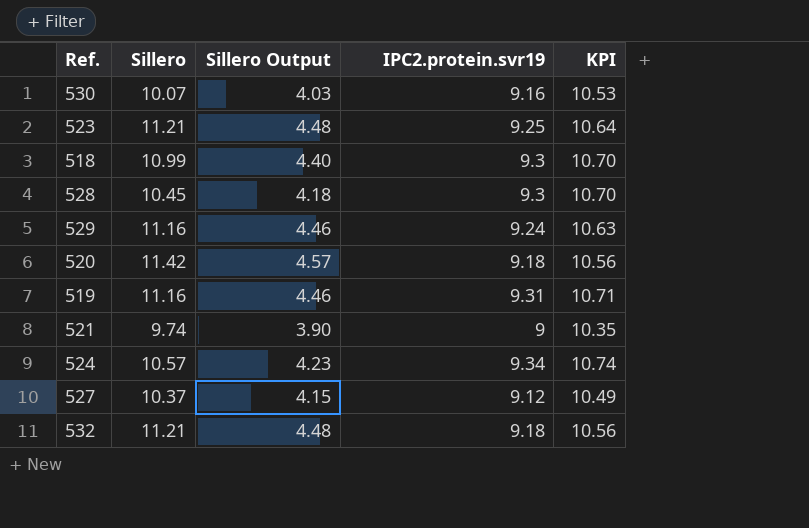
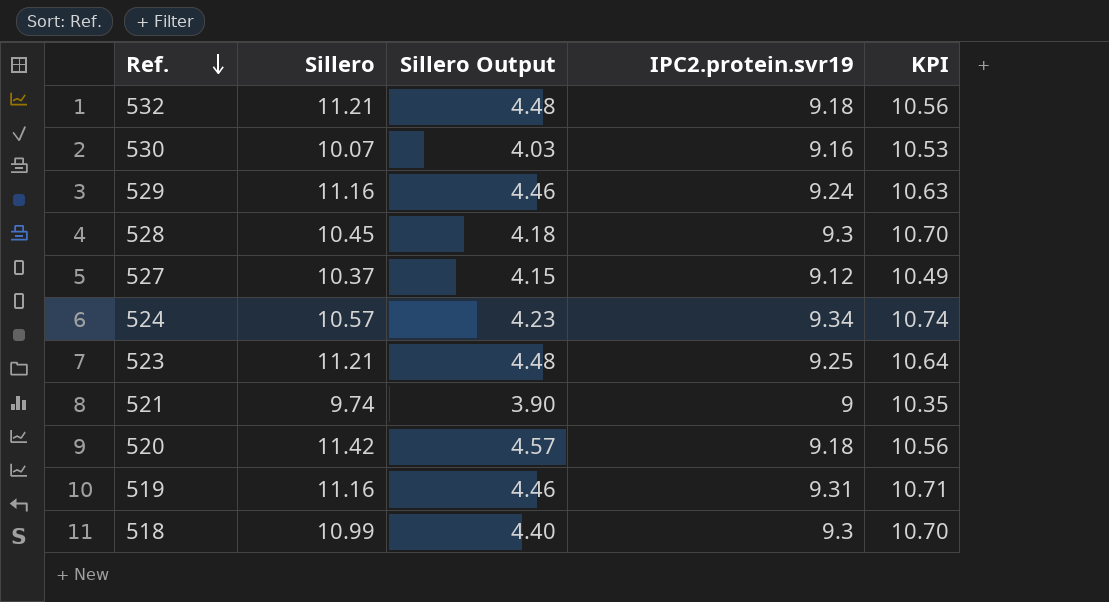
row order: none -> Ref. descending

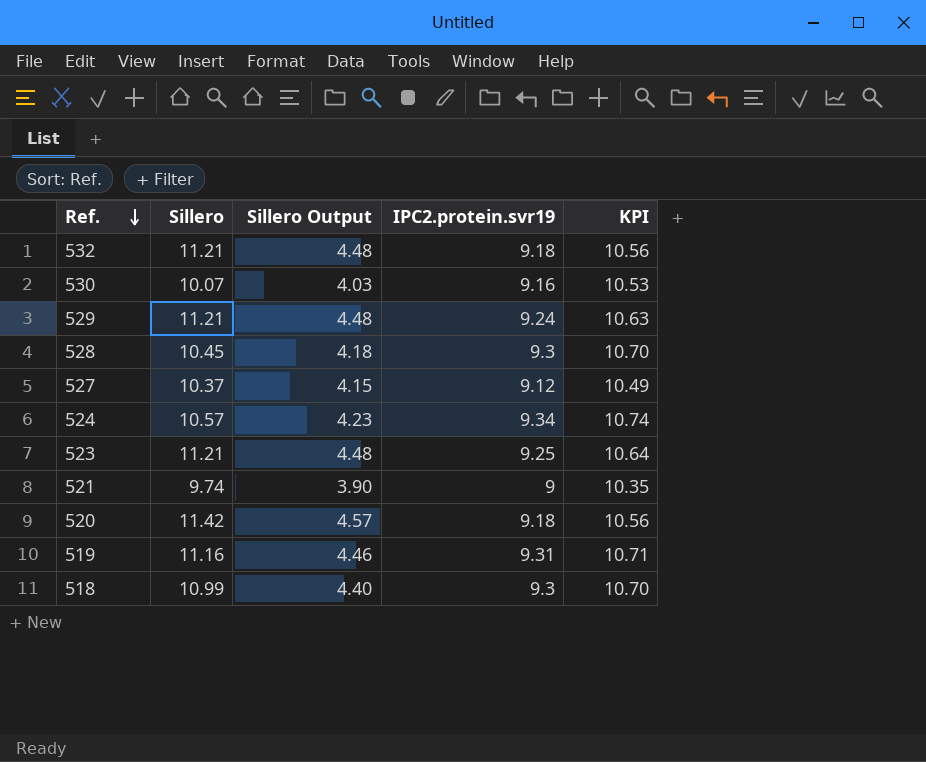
529 | Sillero: 11.16 -> 11.21
529 | Sillero Output: 4.46 -> 4.48

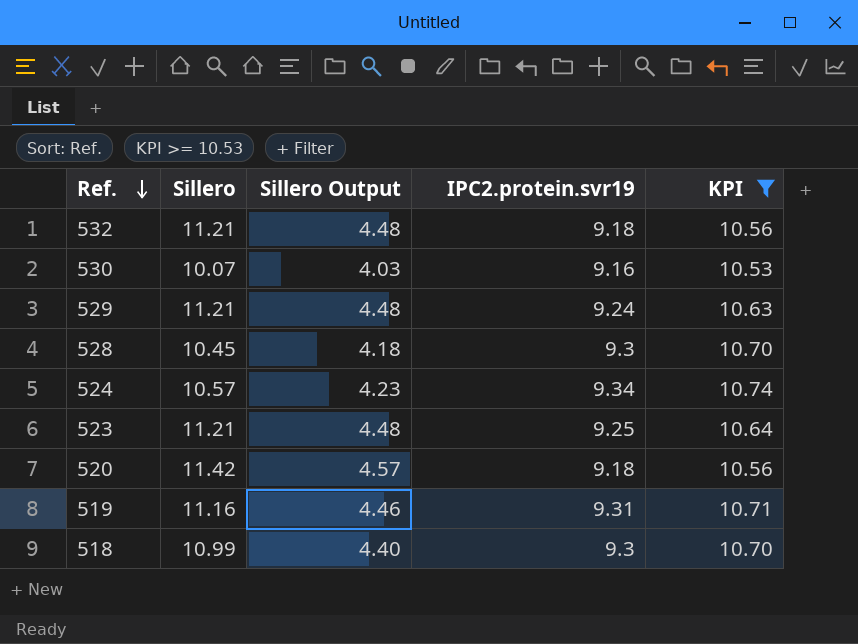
filter: none -> KPI >= 10.53

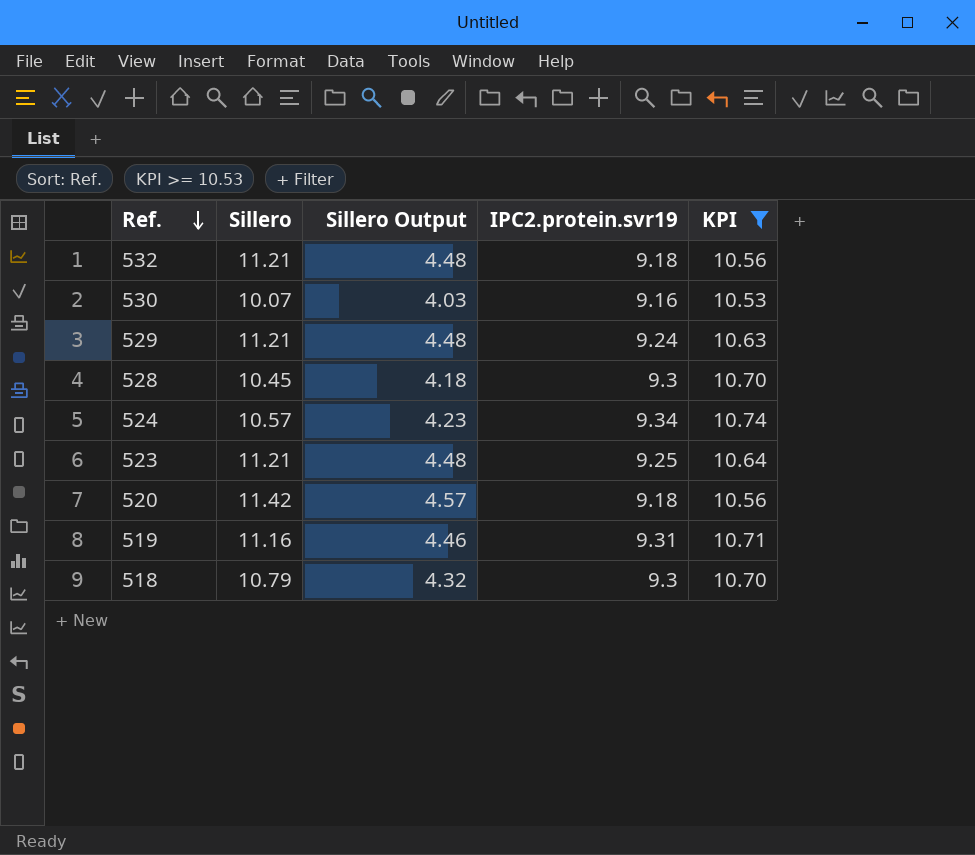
518 | Sillero: 10.99 -> 10.79
518 | Sillero Output: 4.40 -> 4.32

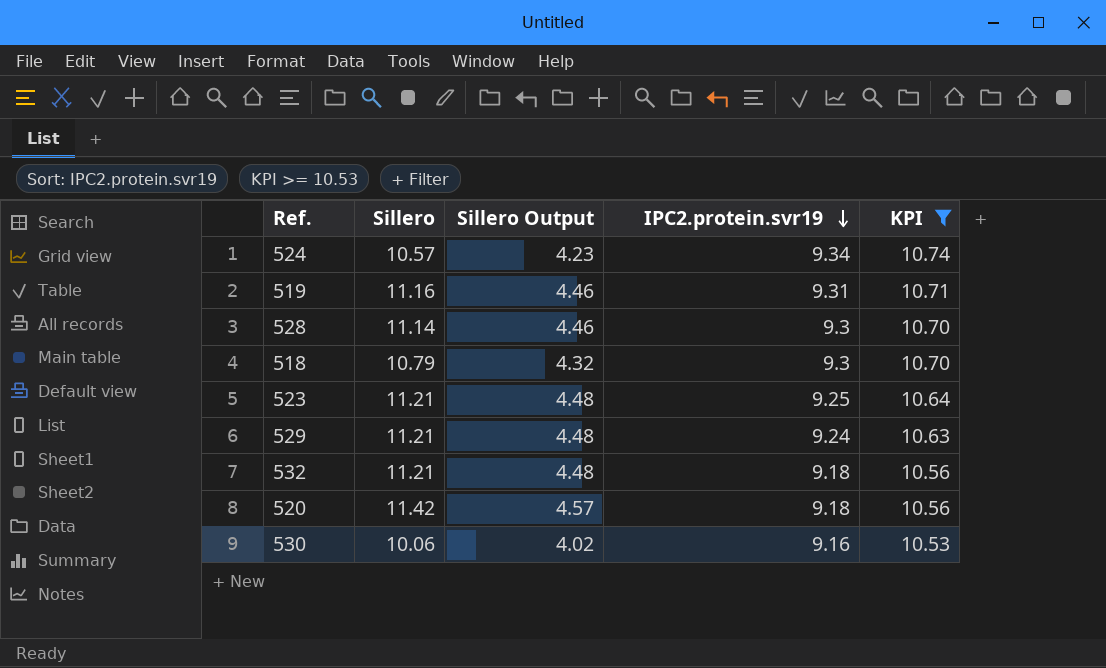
row order: Ref. descending -> IPC2.protein.svr19 descending
528 | Sillero: 10.45 -> 11.14
528 | Sillero Output: 4.18 -> 4.46
530 | Sillero: 10.07 -> 10.06
530 | Sillero Output: 4.03 -> 4.02

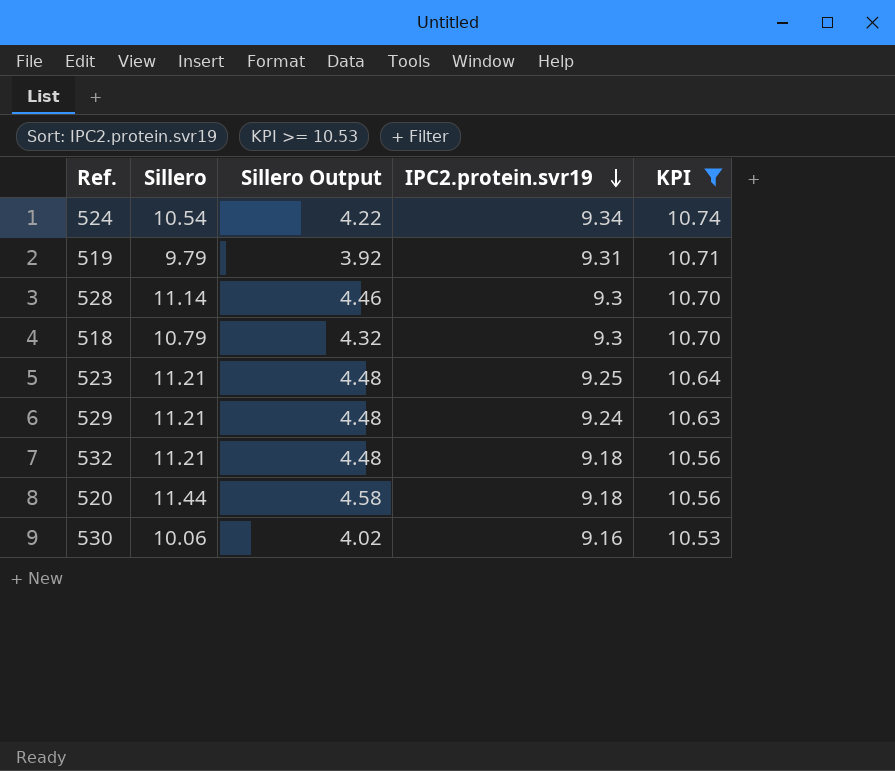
524 | Sillero: 10.57 -> 10.54
524 | Sillero Output: 4.23 -> 4.22
519 | Sillero: 11.16 -> 9.79
519 | Sillero Output: 4.46 -> 3.92
520 | Sillero: 11.42 -> 11.44
520 | Sillero Output: 4.57 -> 4.58

